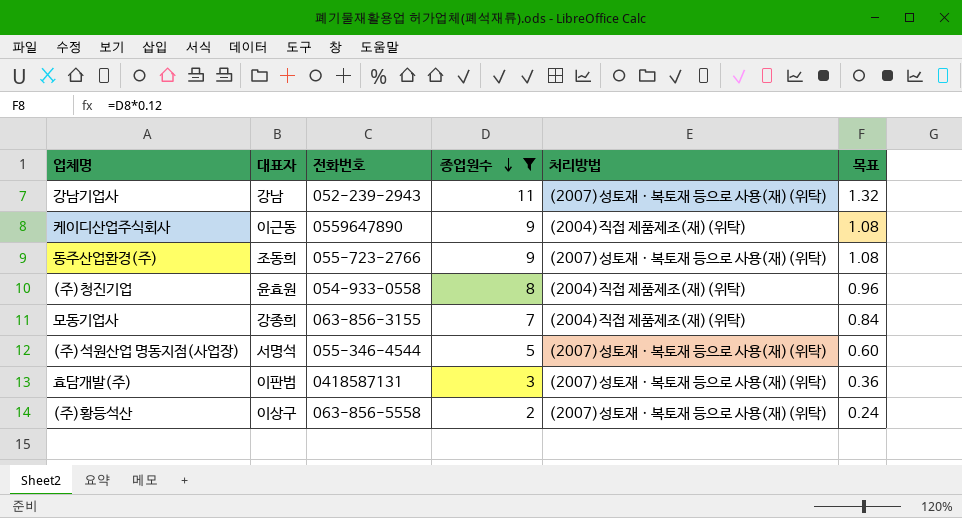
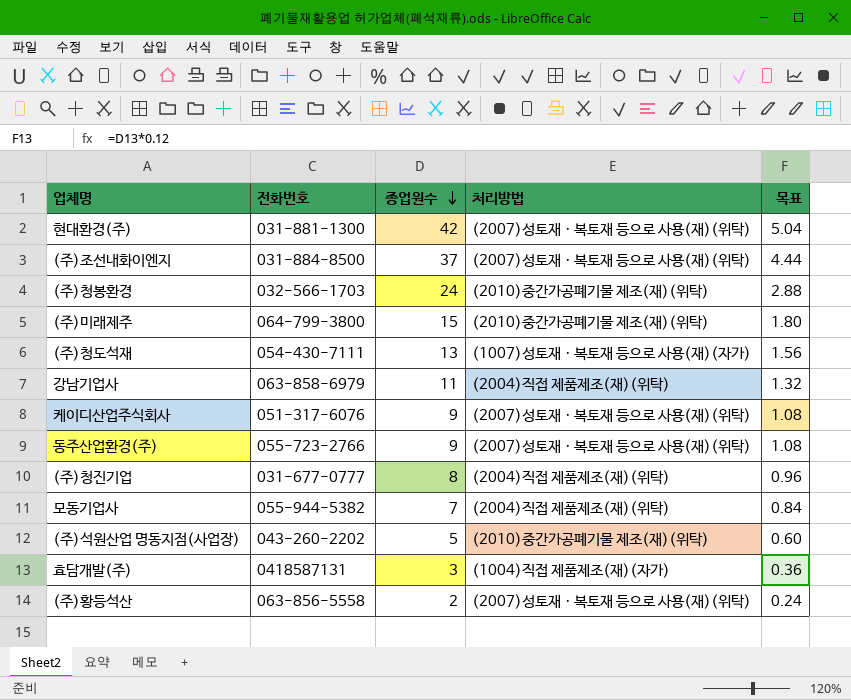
filter: 종업원수 <= 11 -> none
column 대표자 | position: 2 -> none
강남기업사 | 전화번호: 052-239-2943 -> 063-858-6979
강남기업사 | 처리방법: (2007)성토재ㆍ복토재 등으로 사용(재)(위탁) -> (2004)직접 제품제조(재)(위탁)
케이디산업주식회사 | 전화번호: 0559647890 -> 051-317-6076
케이디산업주식회사 | 처리방법: (2004)직접 제품제조(재)(위탁) -> (2007)성토재ㆍ복토재 등으로 사용(재)(위탁)
(주)청진기업 | 전화번호: 054-933-0558 -> 031-677-0777
모동기업사 | 전화번호: 063-856-3155 -> 055-944-5382
(주)석원산업 명동지점(사업장) | 전화번호: 055-346-4544 -> 043-260-2202
(주)석원산업 명동지점(사업장) | 처리방법: (2007)성토재ㆍ복토재 등으로 사용(재)(위탁) -> (2010)중간가공폐기물 제조(재)(위탁)
효담개발(주) | 처리방법: (2007)성토재ㆍ복토재 등으로 사용(재)(위탁) -> (1004)직접 제품제조(재)(자가)

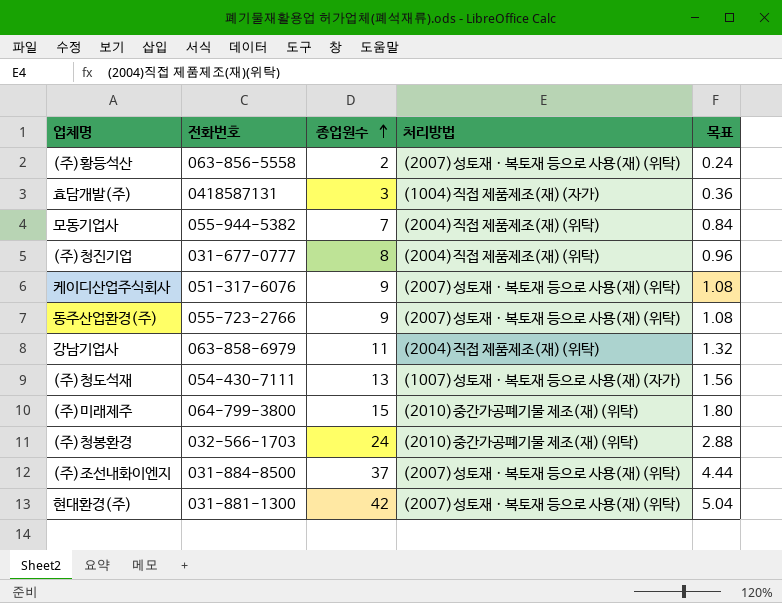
row order: 종업원수 descending -> 종업원수 ascending
row (주)석원산업 명동지점(사업장): 043-260-2202 | 5 | (2010)중간가공폐기물 제조(재)(위탁) | 0.60 -> none

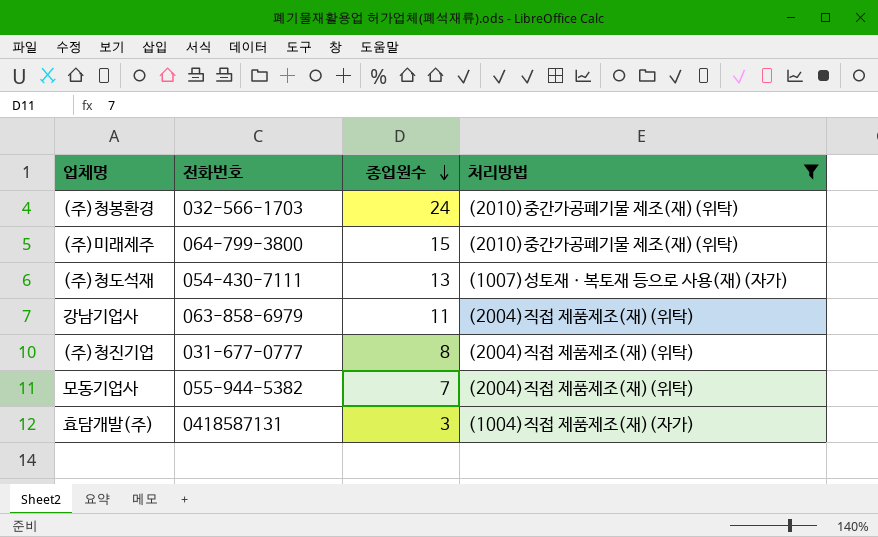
filter: none -> 처리방법 != (2007)성토재ㆍ복토재 등으로 사용(재)(위탁)
row order: 종업원수 ascending -> 종업원수 descending
column 목표 | formula: [종업원수] * 0.12 -> none

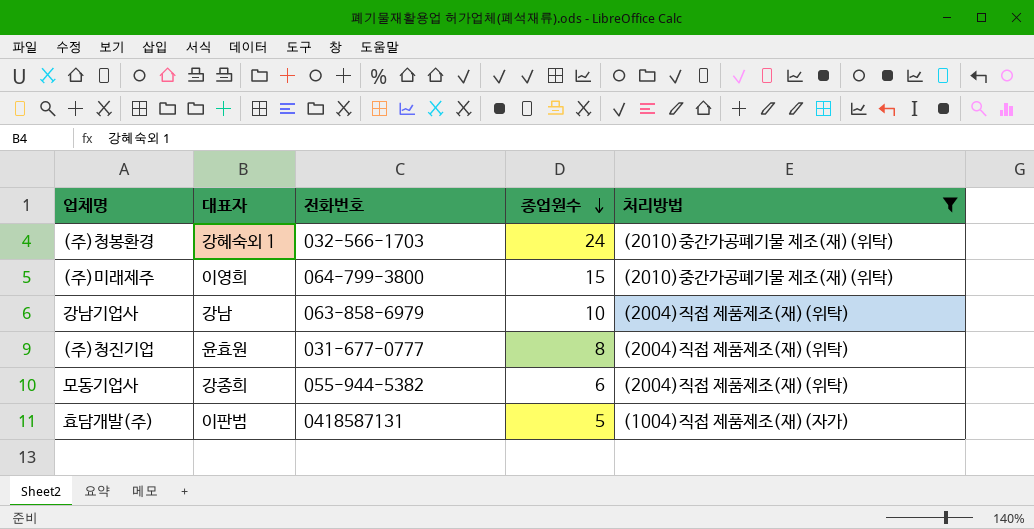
column 대표자 | position: none -> 2
row (주)청도석재: 054-430-7111 | 13 | (1007)성토재ㆍ복토재 등으로 사용(재)(자가) -> none
강남기업사 | 종업원수: 11 -> 10
모동기업사 | 종업원수: 7 -> 6
효담개발(주) | 종업원수: 3 -> 5

